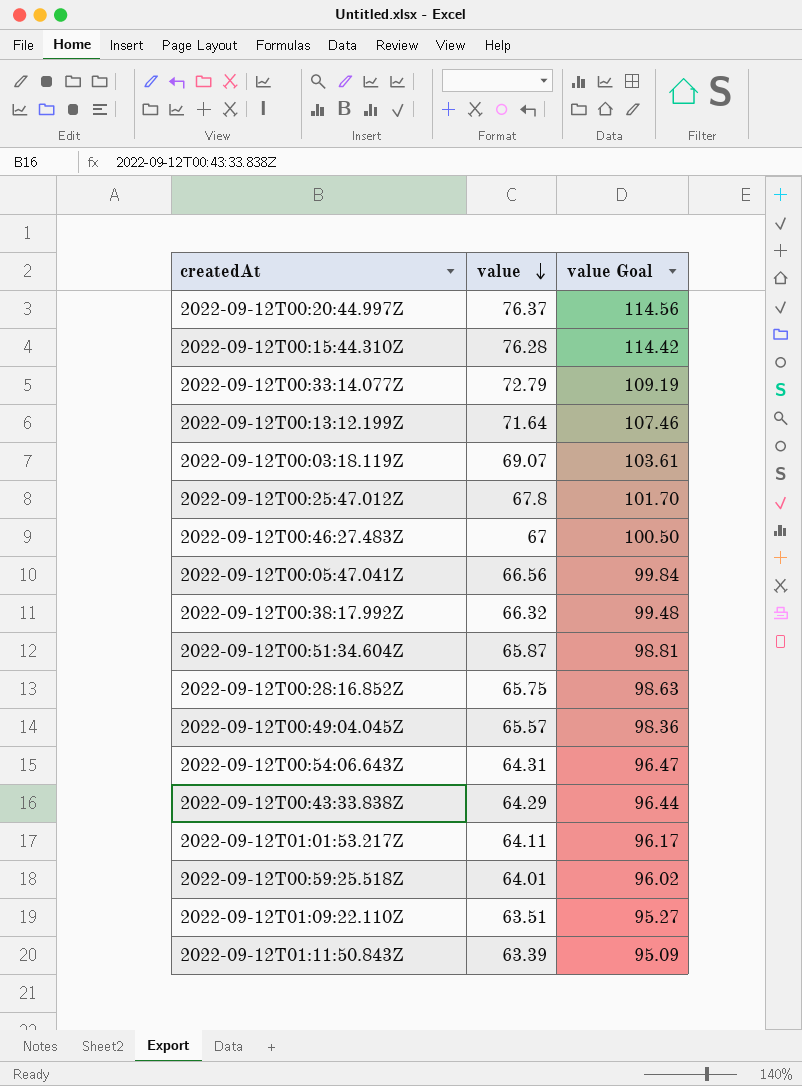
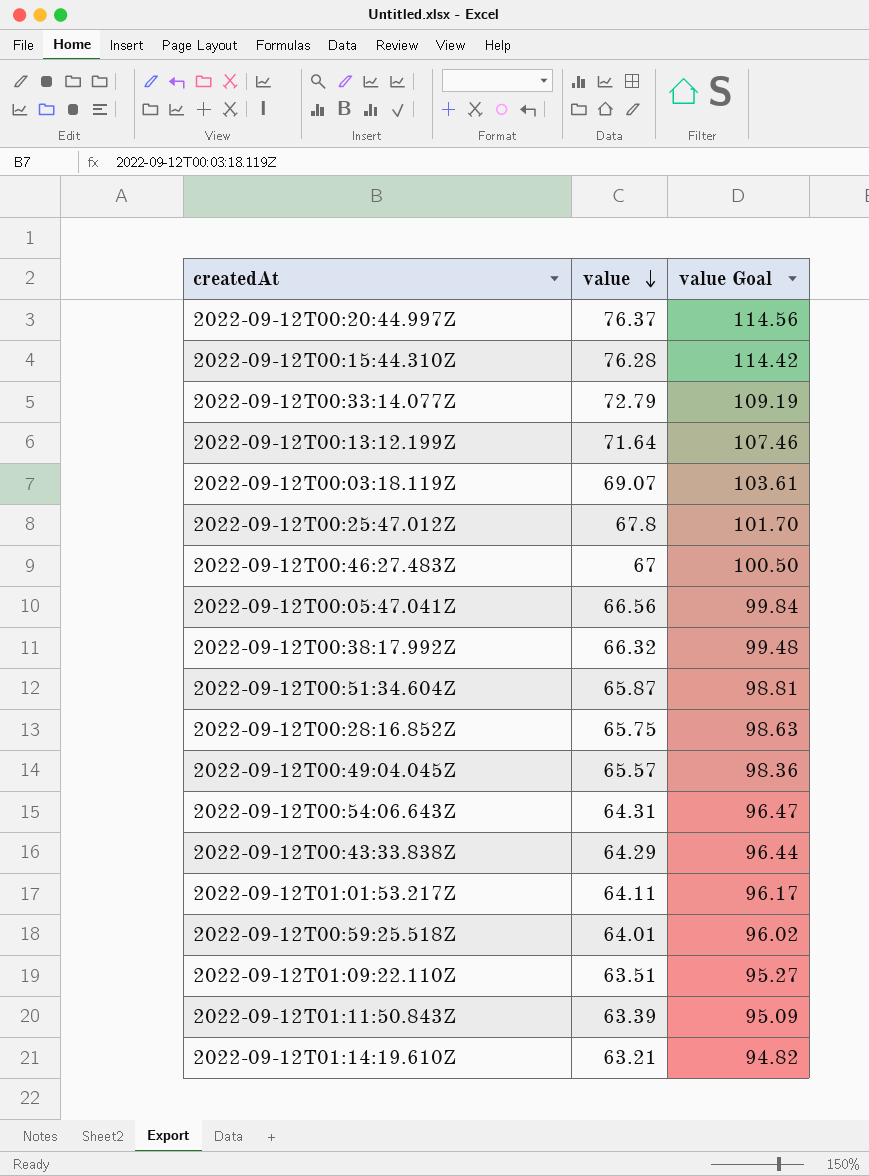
row 2022-09-12T01:14:19.610Z: none -> 63.21 | 94.82

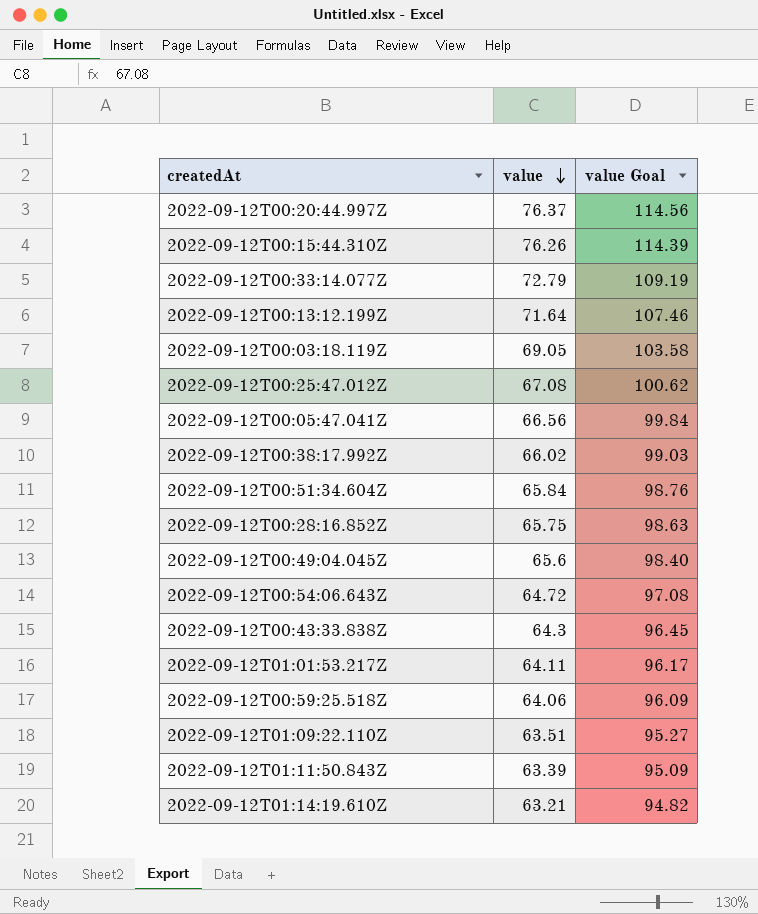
row 2022-09-12T00:46:27.483Z: 67 | 100.50 -> none
2022-09-12T00:15:44.310Z | value: 76.28 -> 76.26
2022-09-12T00:15:44.310Z | value Goal: 114.42 -> 114.39
2022-09-12T00:03:18.119Z | value: 69.07 -> 69.05
2022-09-12T00:03:18.119Z | value Goal: 103.61 -> 103.58
2022-09-12T00:25:47.012Z | value: 67.8 -> 67.08
2022-09-12T00:25:47.012Z | value Goal: 101.70 -> 100.62
2022-09-12T00:38:17.992Z | value: 66.32 -> 66.02
2022-09-12T00:38:17.992Z | value Goal: 99.48 -> 99.03
2022-09-12T00:51:34.604Z | value: 65.87 -> 65.84
2022-09-12T00:51:34.604Z | value Goal: 98.81 -> 98.76
2022-09-12T00:49:04.045Z | value: 65.57 -> 65.6
2022-09-12T00:49:04.045Z | value Goal: 98.36 -> 98.40
2022-09-12T00:54:06.643Z | value: 64.31 -> 64.72
2022-09-12T00:54:06.643Z | value Goal: 96.47 -> 97.08
2022-09-12T00:43:33.838Z | value: 64.29 -> 64.3
2022-09-12T00:43:33.838Z | value Goal: 96.44 -> 96.45
2022-09-12T00:59:25.518Z | value: 64.01 -> 64.06
2022-09-12T00:59:25.518Z | value Goal: 96.02 -> 96.09

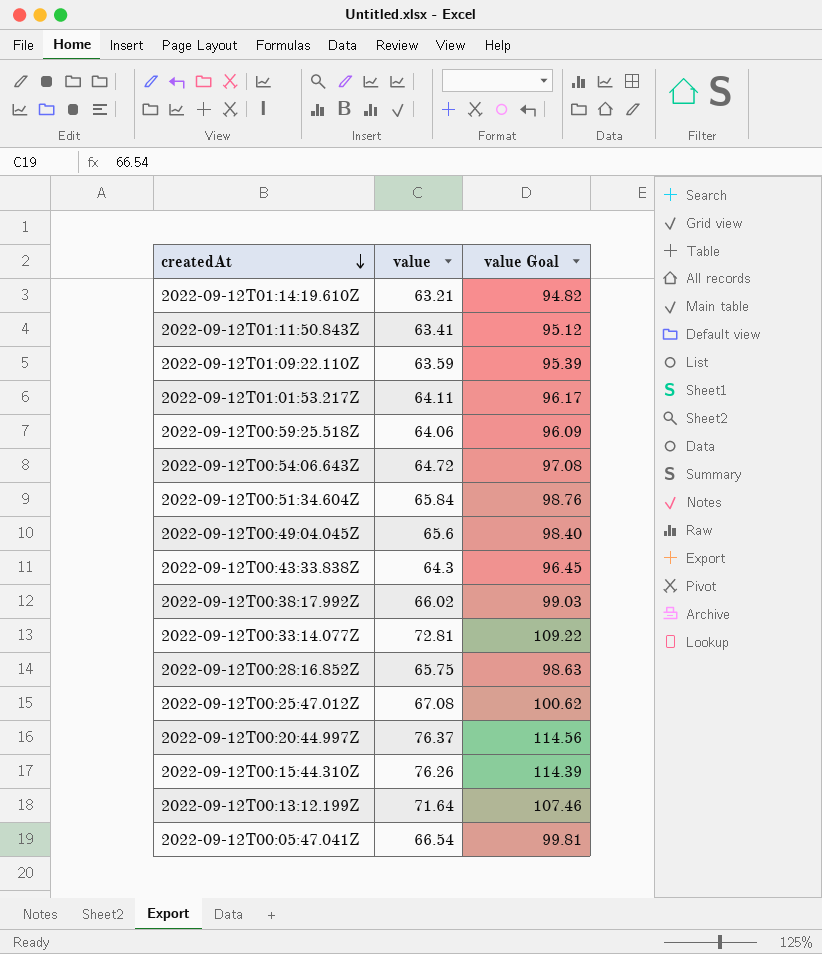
row order: value descending -> createdAt descending
row 2022-09-12T00:03:18.119Z: 69.05 | 103.58 -> none
2022-09-12T01:11:50.843Z | value: 63.39 -> 63.41
2022-09-12T01:11:50.843Z | value Goal: 95.09 -> 95.12
2022-09-12T01:09:22.110Z | value: 63.51 -> 63.59
2022-09-12T01:09:22.110Z | value Goal: 95.27 -> 95.39
2022-09-12T00:33:14.077Z | value: 72.79 -> 72.81
2022-09-12T00:33:14.077Z | value Goal: 109.19 -> 109.22
2022-09-12T00:05:47.041Z | value: 66.56 -> 66.54
2022-09-12T00:05:47.041Z | value Goal: 99.84 -> 99.81

